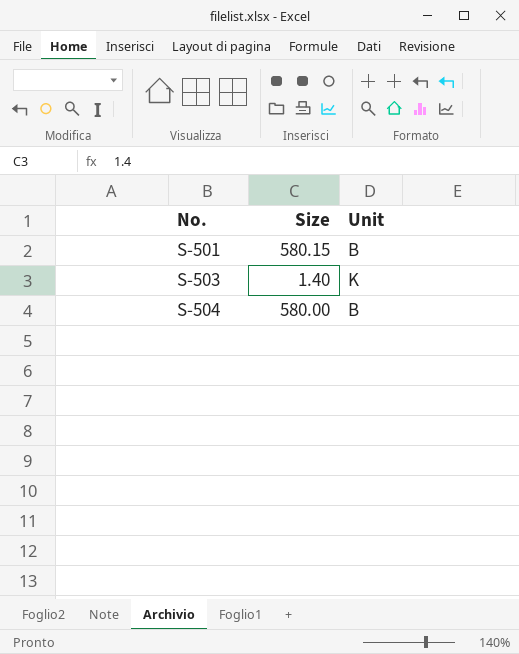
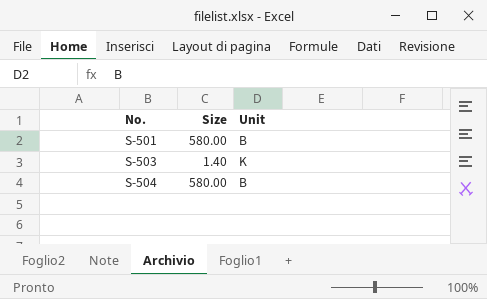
S-501 | Size: 580.15 -> 580.00

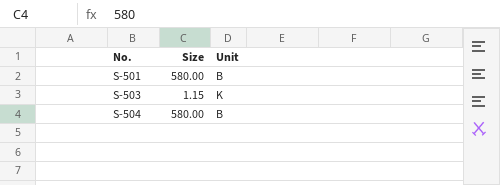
S-503 | Size: 1.40 -> 1.15

